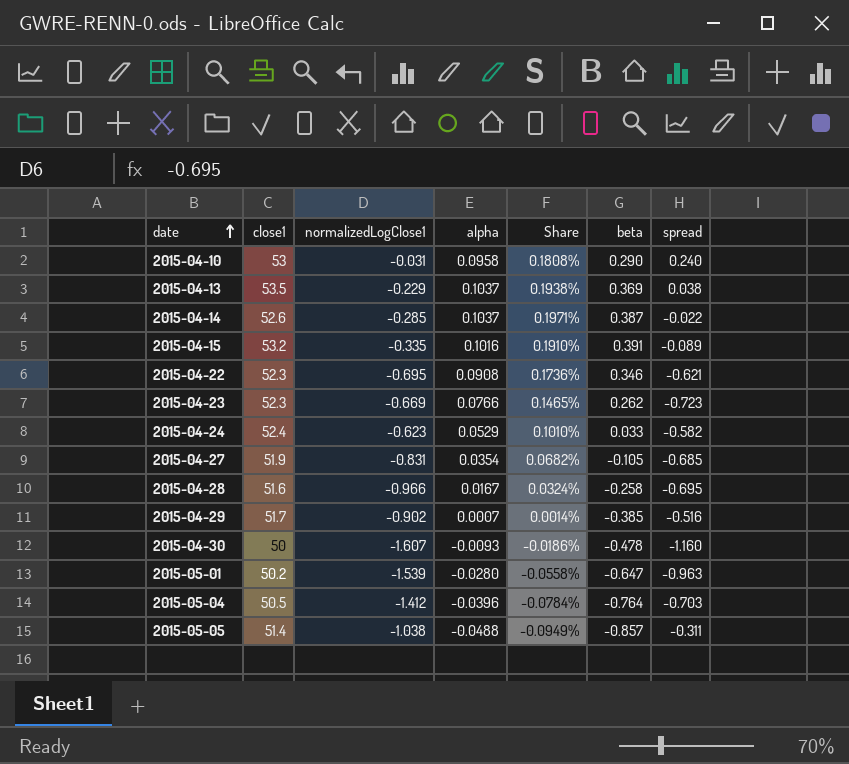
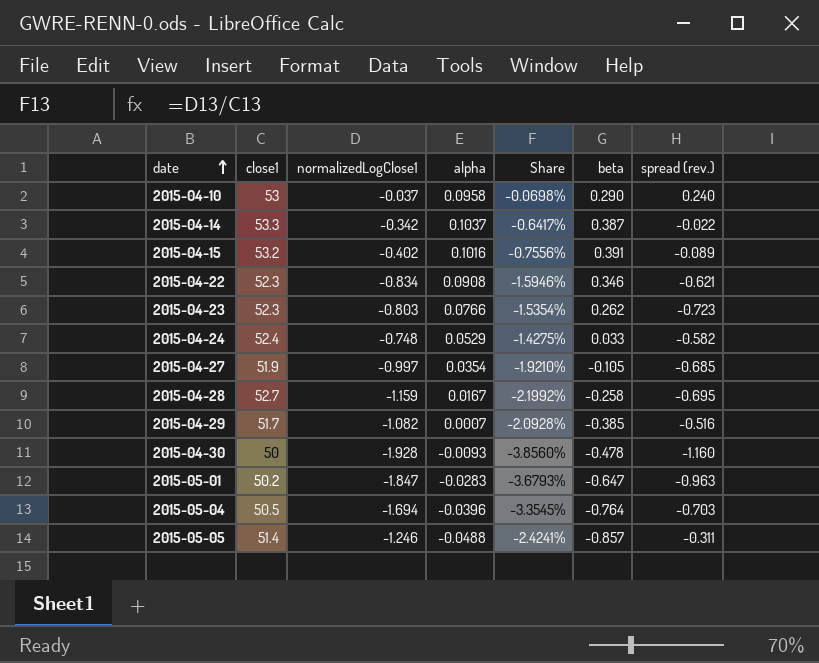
column Share | formula: [alpha] / [close1] -> [normalizedLogClose1] / [close1]
column name: spread -> spread (rev.)
row 2015-04-13: 53.5 | -0.229 | 0.1037 | 0.1938% | 0.369 | 0.038 -> none
2015-04-10 | normalizedLogClose1: -0.031 -> -0.037
2015-04-14 | close1: 52.6 -> 53.3
2015-04-14 | normalizedLogClose1: -0.285 -> -0.342
2015-04-15 | normalizedLogClose1: -0.335 -> -0.402
2015-04-22 | normalizedLogClose1: -0.695 -> -0.834
2015-04-23 | normalizedLogClose1: -0.669 -> -0.803
2015-04-24 | normalizedLogClose1: -0.623 -> -0.748
2015-04-27 | normalizedLogClose1: -0.831 -> -0.997
2015-04-28 | close1: 51.6 -> 52.7
2015-04-28 | normalizedLogClose1: -0.966 -> -1.159
2015-04-29 | normalizedLogClose1: -0.902 -> -1.082
2015-04-30 | normalizedLogClose1: -1.607 -> -1.928
2015-05-01 | normalizedLogClose1: -1.539 -> -1.847
2015-05-01 | alpha: -0.0280 -> -0.0283
2015-05-04 | normalizedLogClose1: -1.412 -> -1.694
2015-05-05 | normalizedLogClose1: -1.038 -> -1.246

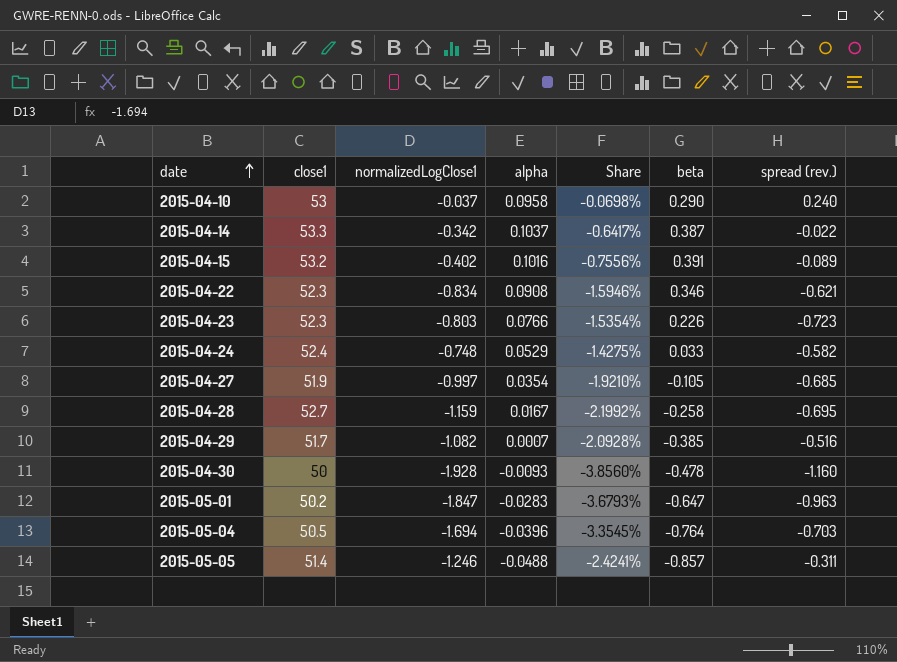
2015-04-23 | beta: 0.262 -> 0.226

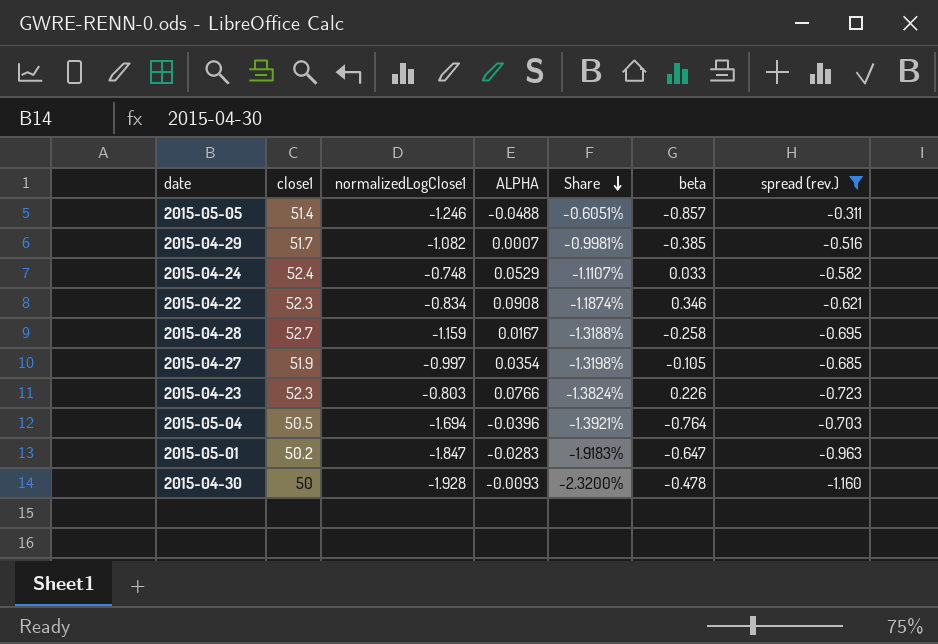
filter: none -> spread (rev.) <= -0.311
row order: date ascending -> Share descending
column name: alpha -> ALPHA
column Share | formula: [normalizedLogClose1] / [close1] -> [spread (rev.)] / [close1]

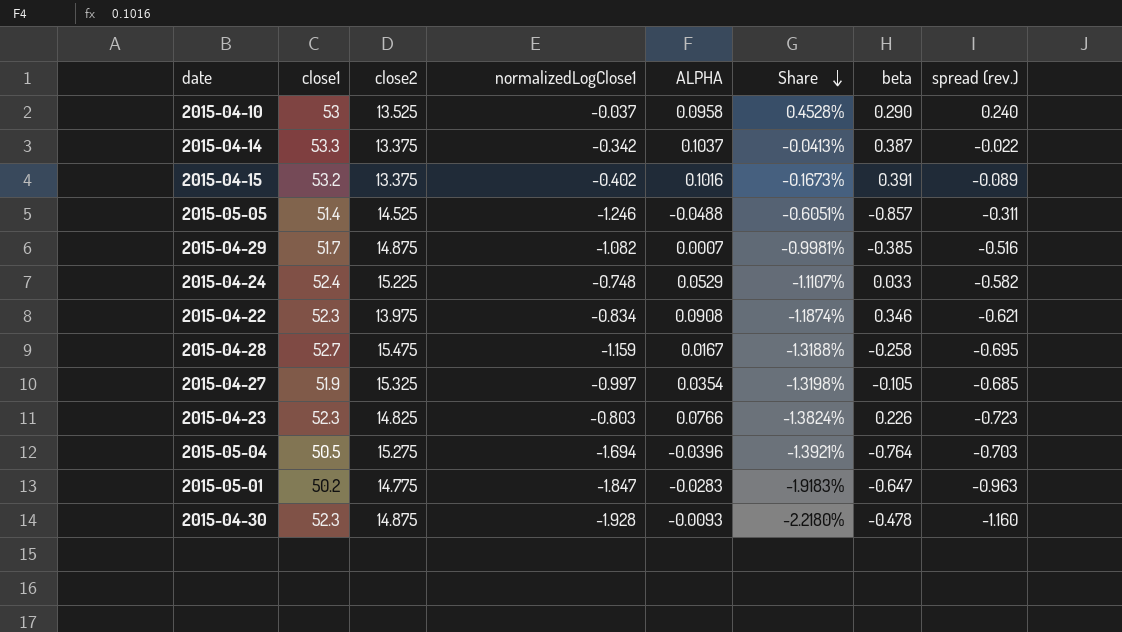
filter: spread (rev.) <= -0.311 -> none
column close2 | position: none -> 3
2015-04-30 | close1: 50 -> 52.3
2015-04-30 | Share: -2.3200% -> -2.2180%

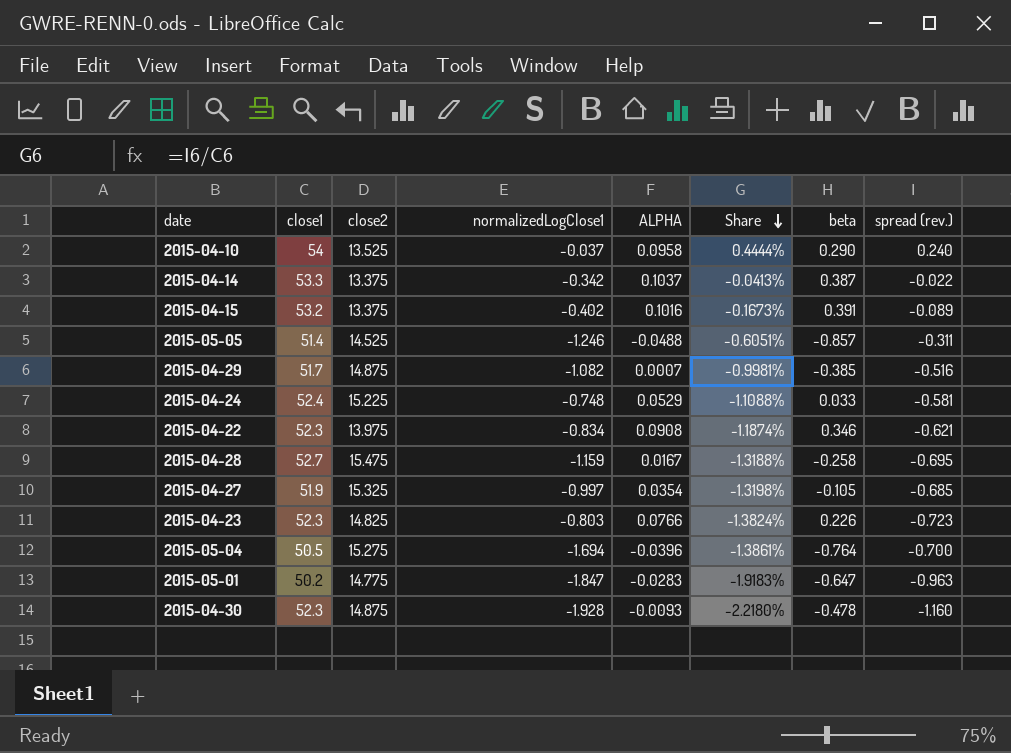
2015-04-10 | close1: 53 -> 54
2015-04-10 | Share: 0.4528% -> 0.4444%
2015-04-24 | Share: -1.1107% -> -1.1088%
2015-04-24 | spread (rev.): -0.582 -> -0.581
2015-05-04 | Share: -1.3921% -> -1.3861%
2015-05-04 | spread (rev.): -0.703 -> -0.700

